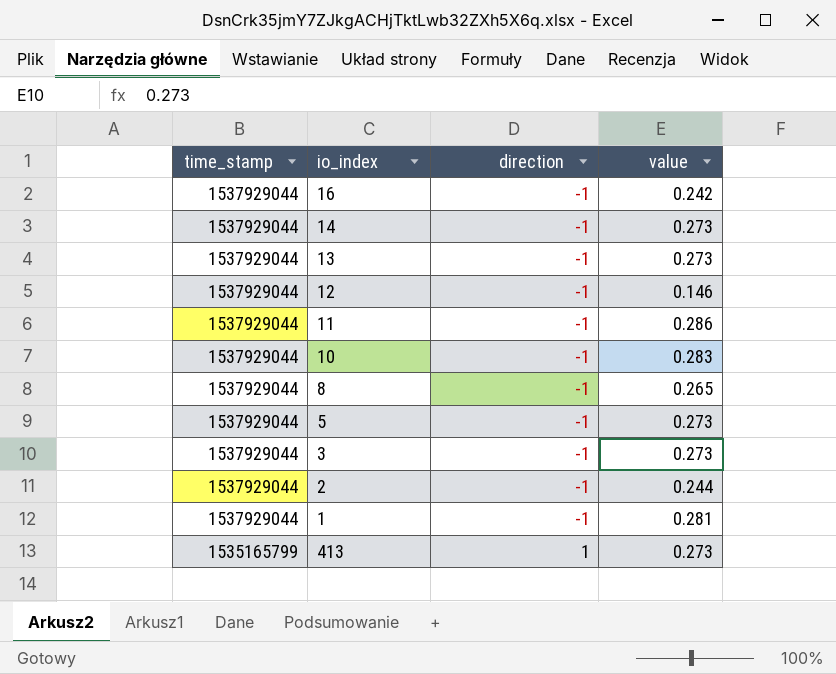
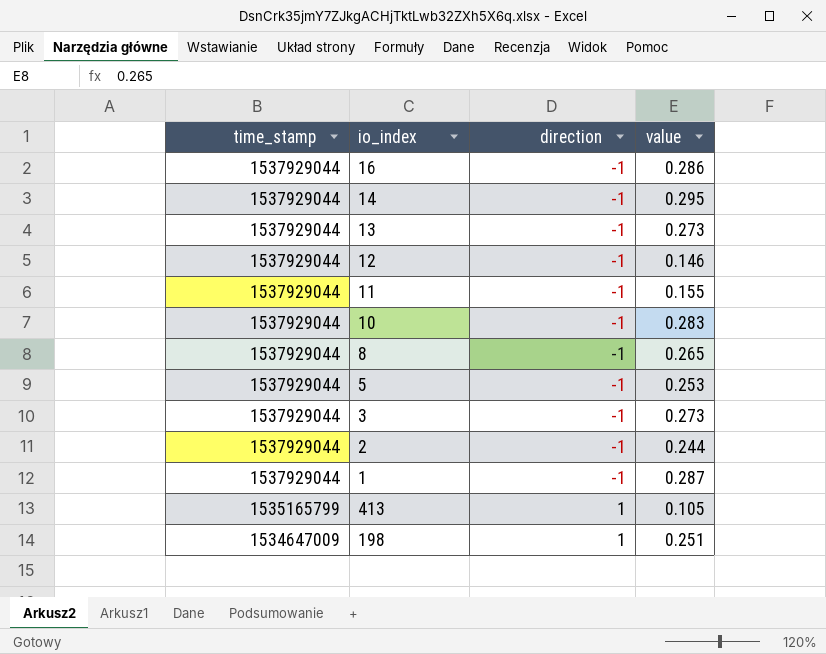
16 | value: 0.242 -> 0.286
14 | value: 0.273 -> 0.295
11 | value: 0.286 -> 0.155
5 | value: 0.273 -> 0.253
1 | value: 0.281 -> 0.287
413 | value: 0.273 -> 0.105
row 198: none -> 1534647009 | 1 | 0.251

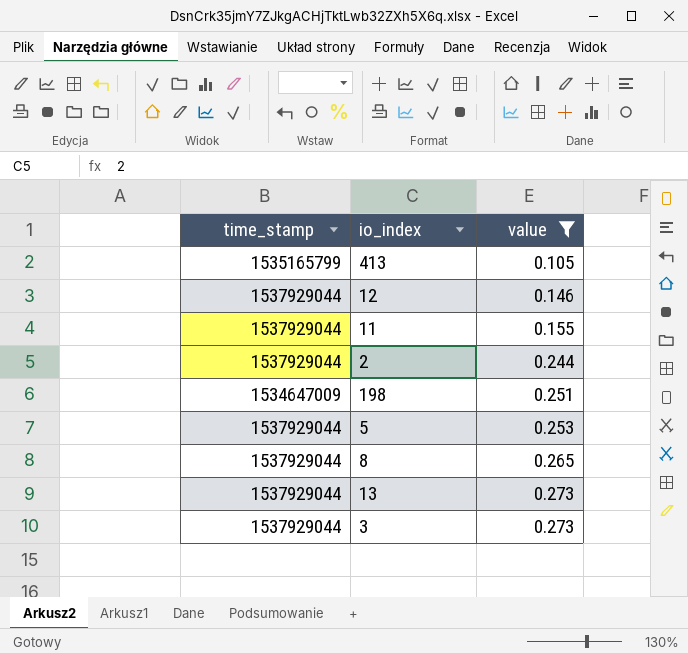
filter: none -> value <= 0.273
row order: time_stamp descending -> value ascending
column direction | position: 3 -> none

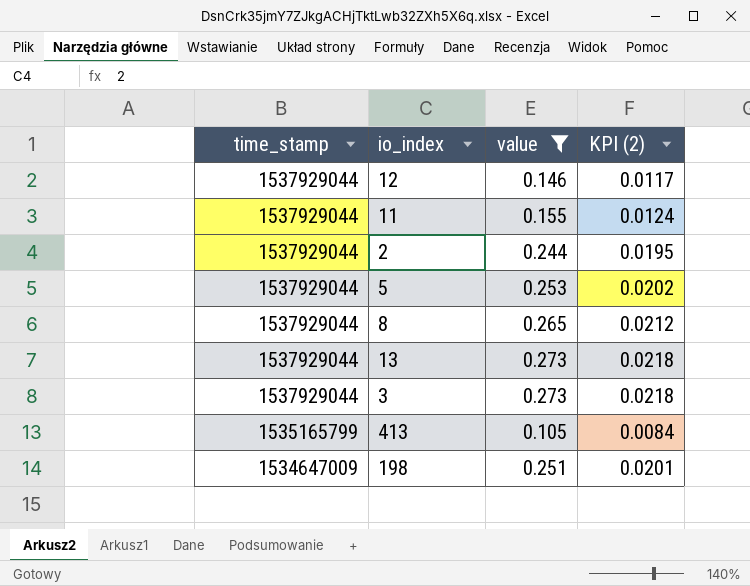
row order: value ascending -> time_stamp descending
column KPI (2) | formula: none -> [value] * 0.08

